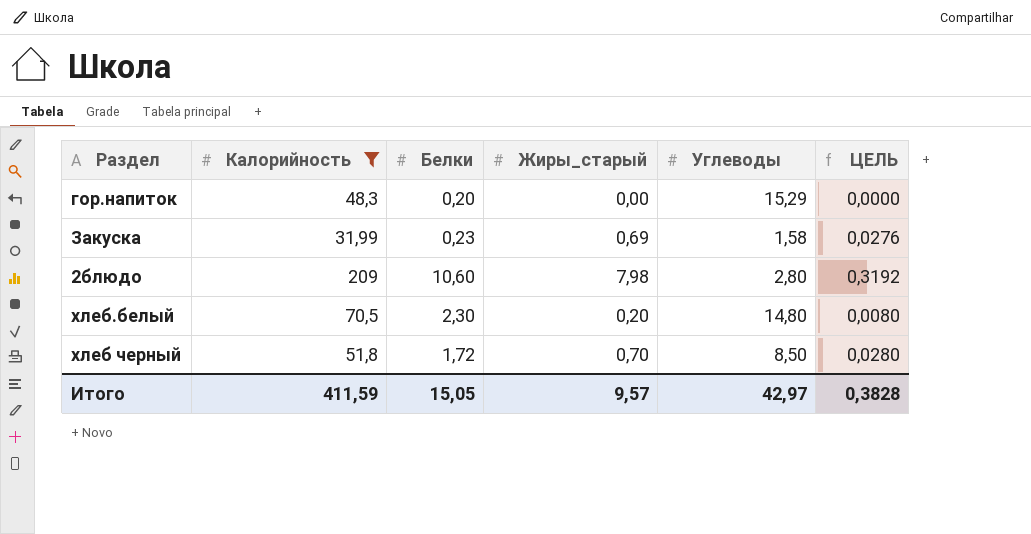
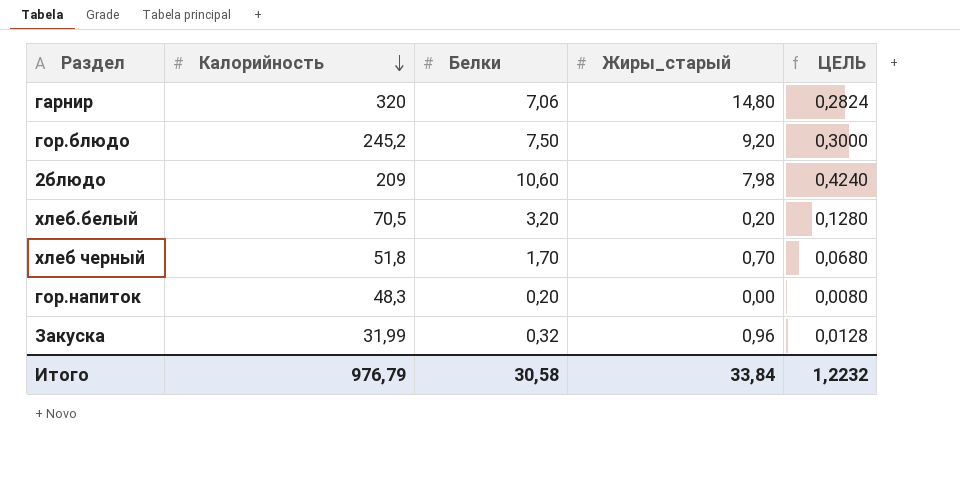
filter: Калорийность <= 209 -> none
row order: none -> Калорийность descending
column Углеводы | position: 5 -> none
column ЦЕЛЬ | formula: [Жиры_старый] * 0,04 -> [Белки] * 0,04
хлеб.белый | Белки: 2,30 -> 3,20
хлеб черный | Белки: 1,72 -> 1,70
Закуска | Белки: 0,23 -> 0,32
Закуска | Жиры_старый: 0,69 -> 0,96
Итого | Калорийность: 411,59 -> 976,79
Итого | Белки: 15,05 -> 30,58
Итого | Жиры_старый: 9,57 -> 33,84
Итого | ЦЕЛЬ: 0,3828 -> 1,2232

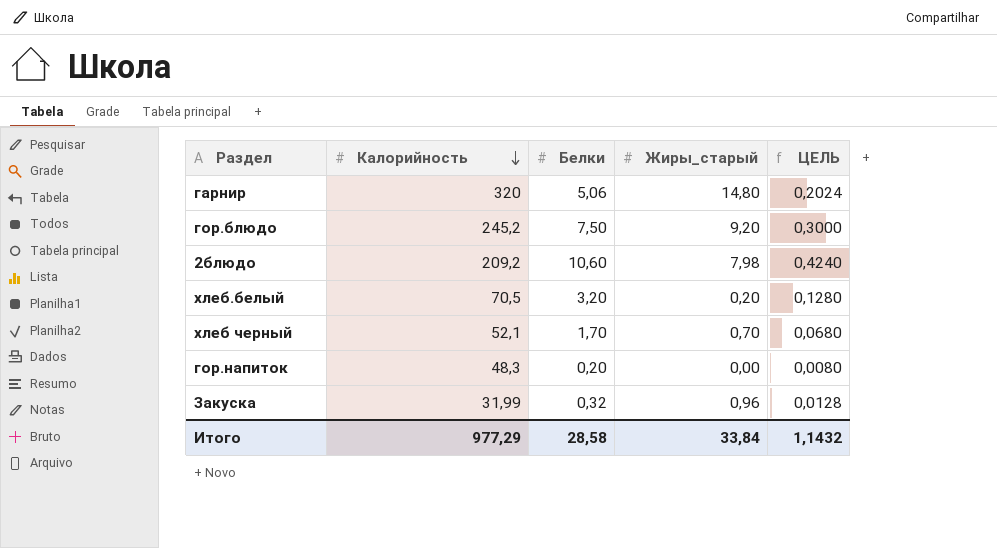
гарнир | Белки: 7,06 -> 5,06
гарнир | ЦЕЛЬ: 0,2824 -> 0,2024
2блюдо | Калорийность: 209 -> 209,2
хлеб черный | Калорийность: 51,8 -> 52,1
Итого | Калорийность: 976,79 -> 977,29
Итого | Белки: 30,58 -> 28,58
Итого | ЦЕЛЬ: 1,2232 -> 1,1432

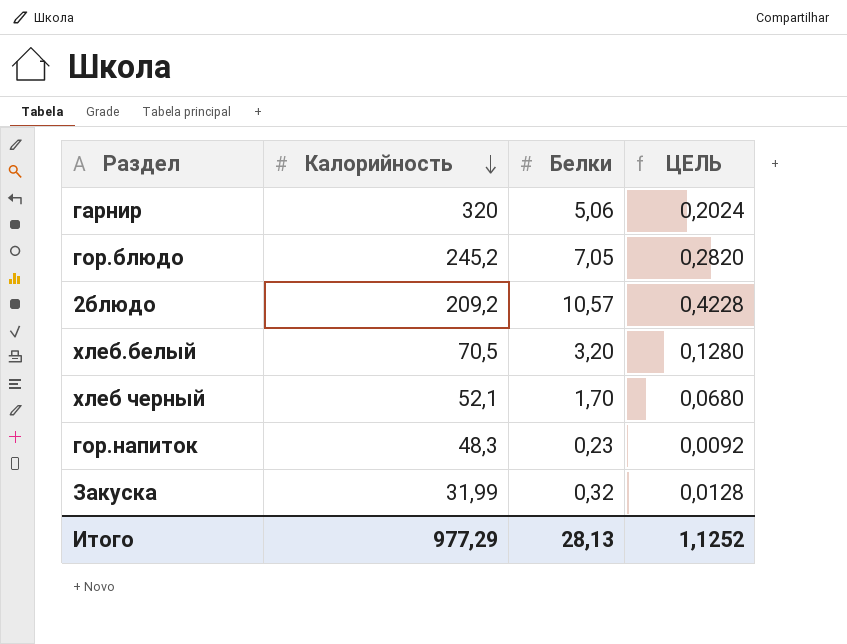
column Жиры_старый | position: 4 -> none
гор.блюдо | Белки: 7,50 -> 7,05
гор.блюдо | ЦЕЛЬ: 0,3000 -> 0,2820
2блюдо | Белки: 10,60 -> 10,57
2блюдо | ЦЕЛЬ: 0,4240 -> 0,4228
гор.напиток | Белки: 0,20 -> 0,23
гор.напиток | ЦЕЛЬ: 0,0080 -> 0,0092
Итого | Белки: 28,58 -> 28,13
Итого | ЦЕЛЬ: 1,1432 -> 1,1252

